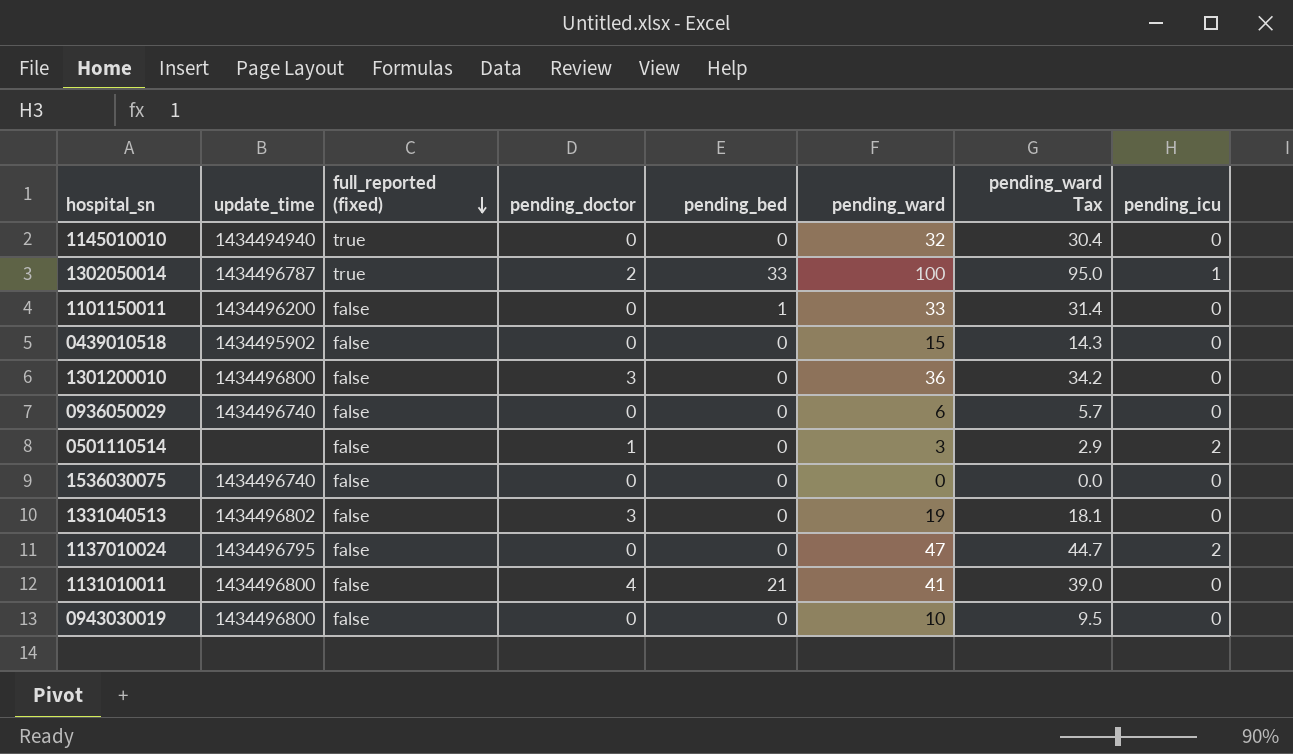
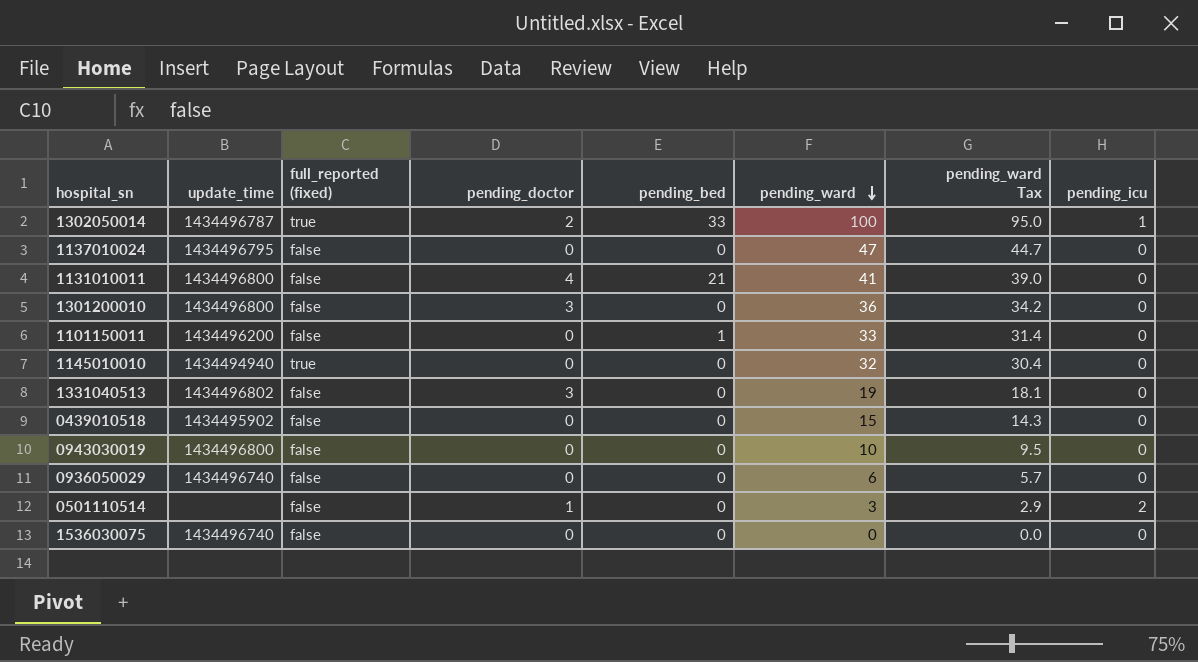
row order: full_reported (fixed) descending -> pending_ward descending
1137010024 | pending_icu: 2 -> 0

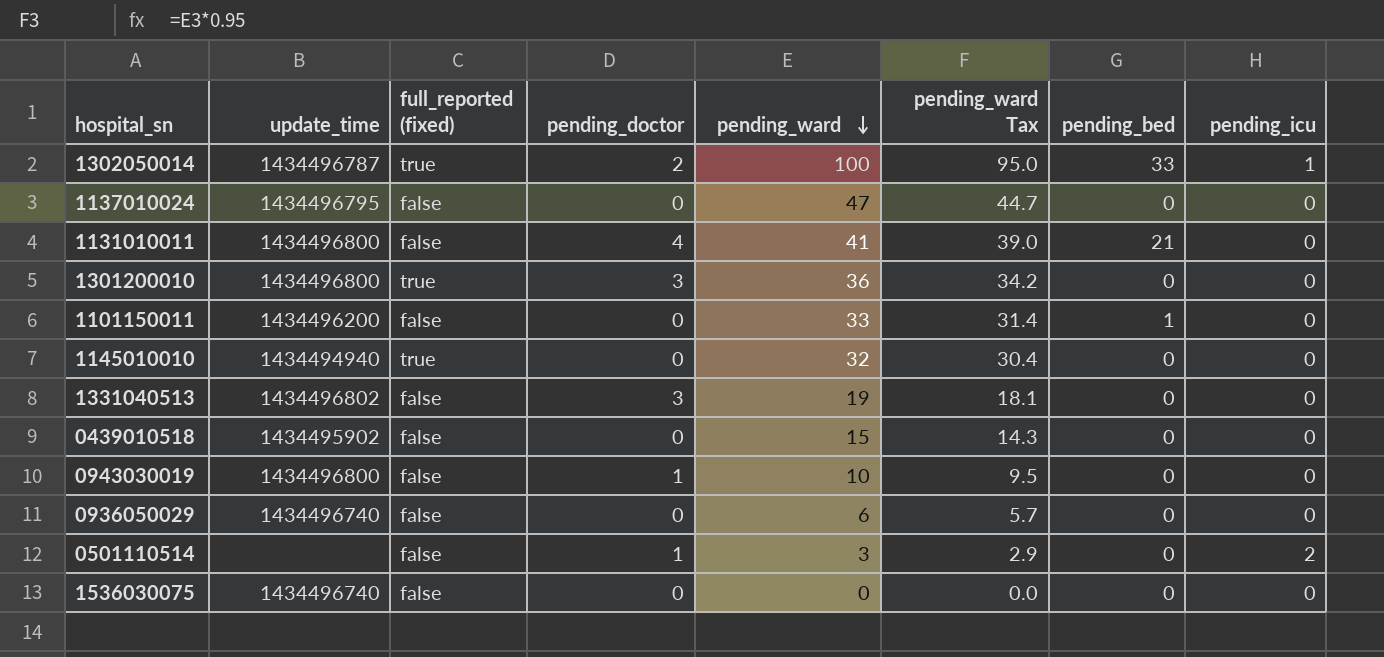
column pending_bed | position: 5 -> 7
1301200010 | full_reported (fixed): false -> true
0943030019 | pending_doctor: 0 -> 1

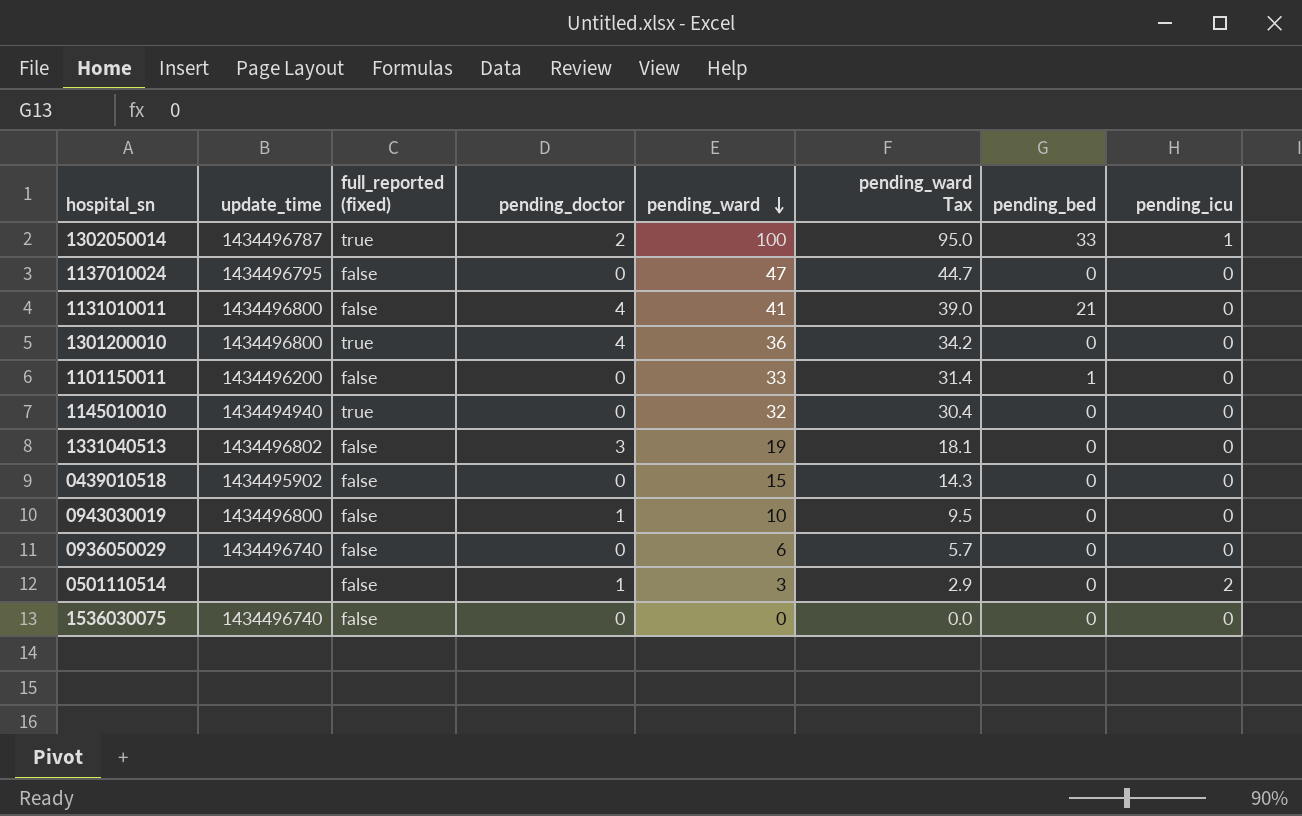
1301200010 | pending_doctor: 3 -> 4

